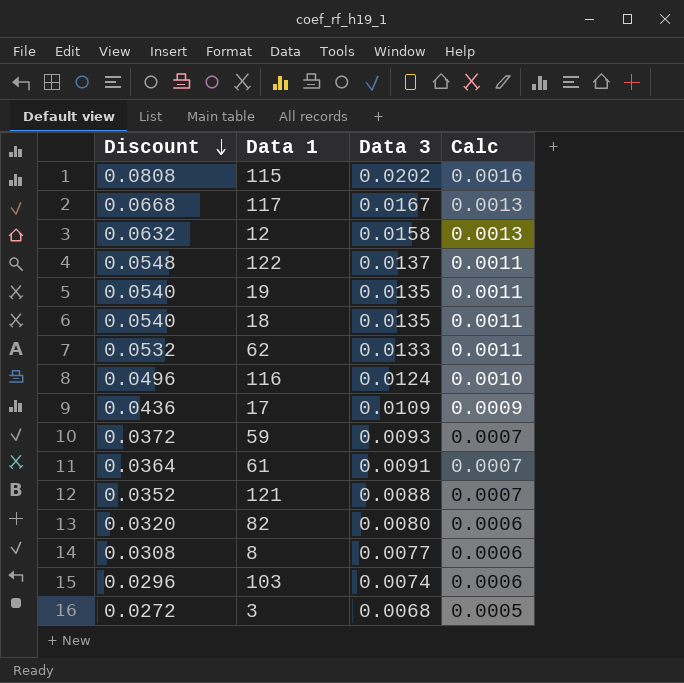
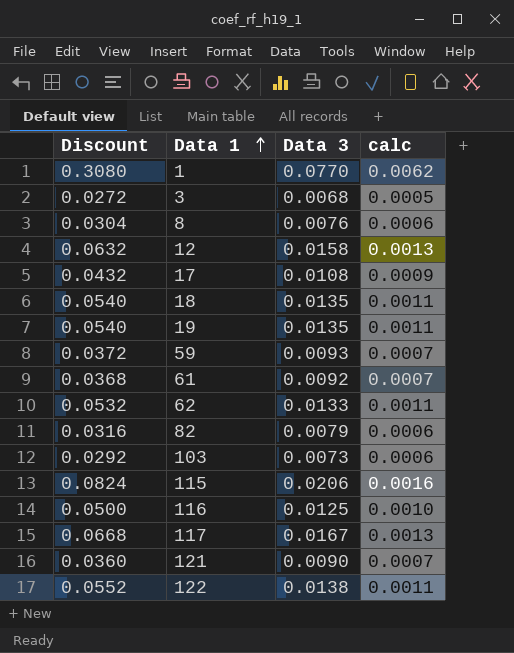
row order: Discount descending -> Data 1 ascending
column name: Calc -> calc
row 1: none -> 0.3080 | 0.0770 | 0.0062
8 | Discount: 0.0308 -> 0.0304
8 | Data 3: 0.0077 -> 0.0076
17 | Discount: 0.0436 -> 0.0432
17 | Data 3: 0.0109 -> 0.0108
61 | Discount: 0.0364 -> 0.0368
61 | Data 3: 0.0091 -> 0.0092
82 | Discount: 0.0320 -> 0.0316
82 | Data 3: 0.0080 -> 0.0079
103 | Discount: 0.0296 -> 0.0292
103 | Data 3: 0.0074 -> 0.0073
115 | Discount: 0.0808 -> 0.0824
115 | Data 3: 0.0202 -> 0.0206
116 | Discount: 0.0496 -> 0.0500
116 | Data 3: 0.0124 -> 0.0125
121 | Discount: 0.0352 -> 0.0360
121 | Data 3: 0.0088 -> 0.0090
122 | Discount: 0.0548 -> 0.0552
122 | Data 3: 0.0137 -> 0.0138

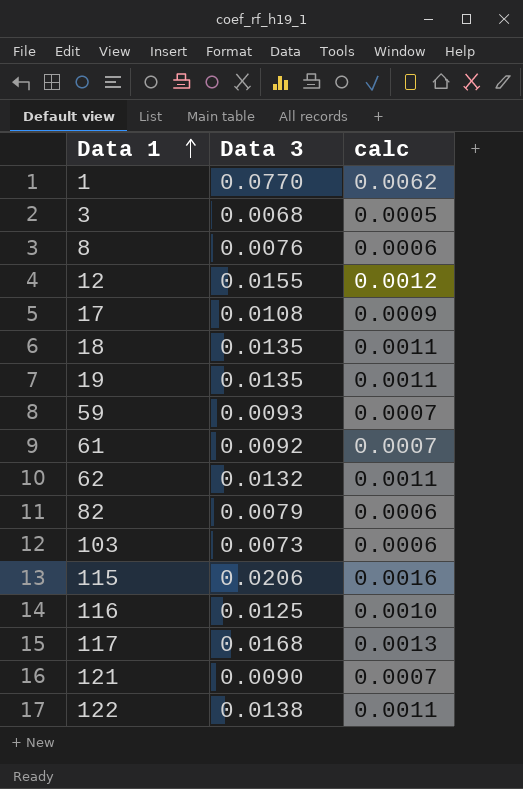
column Discount | formula: [Data 3] * 4 -> none
12 | Data 3: 0.0158 -> 0.0155
12 | calc: 0.0013 -> 0.0012
62 | Data 3: 0.0133 -> 0.0132
117 | Data 3: 0.0167 -> 0.0168

